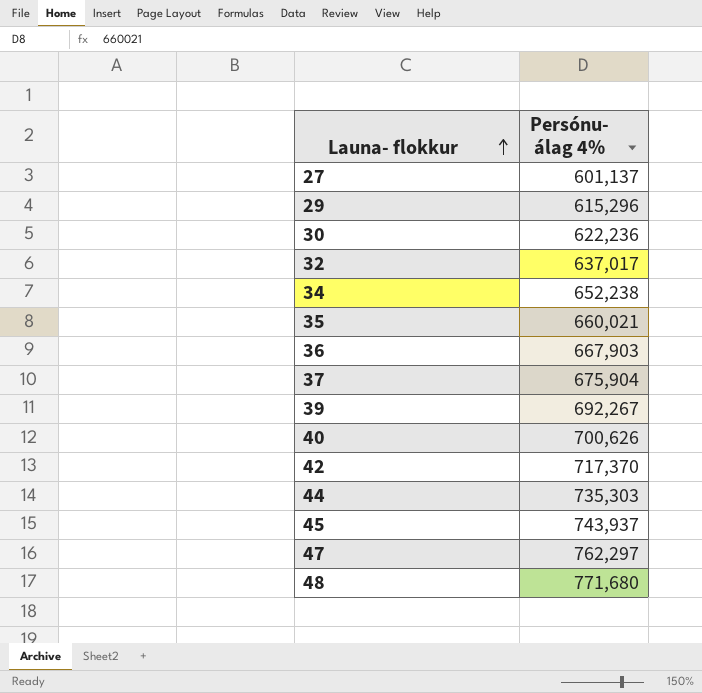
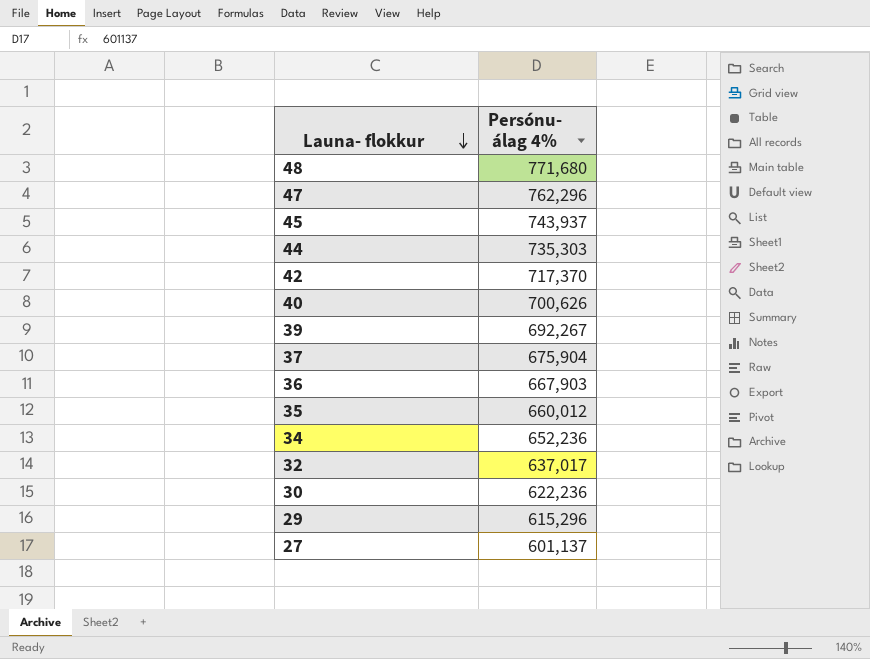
row order: Launa- flokkur ascending -> Launa- flokkur descending
47 | Persónu- álag 4%: 762,297 -> 762,296
35 | Persónu- álag 4%: 660,021 -> 660,012
34 | Persónu- álag 4%: 652,238 -> 652,236

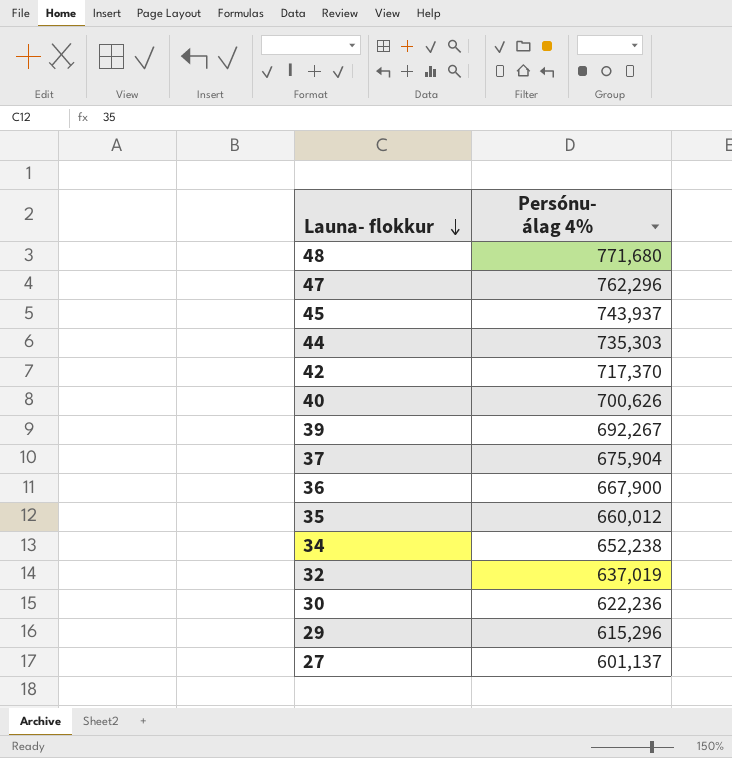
36 | Persónu- álag 4%: 667,903 -> 667,900
34 | Persónu- álag 4%: 652,236 -> 652,238
32 | Persónu- álag 4%: 637,017 -> 637,019

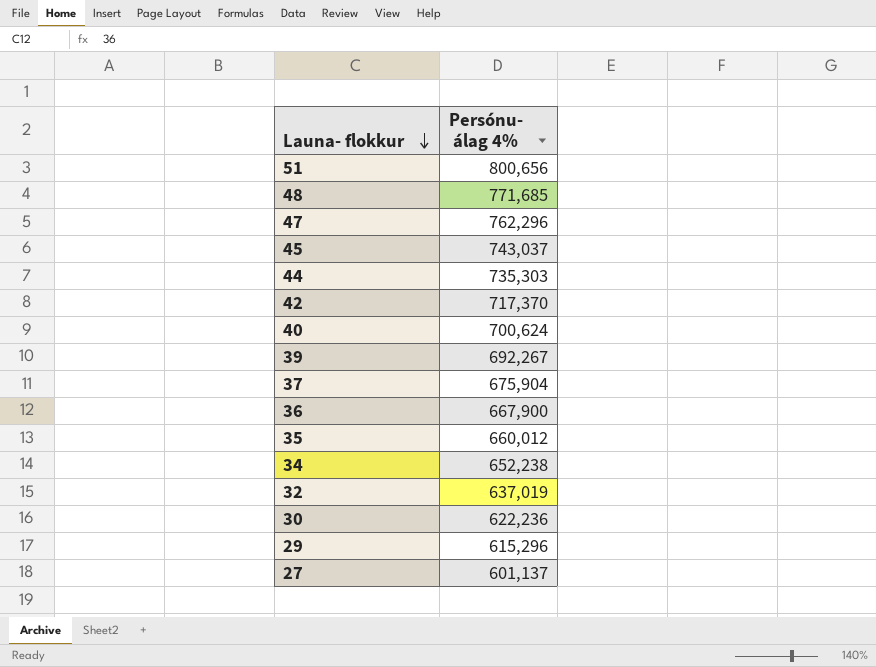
row 51: none -> 800,656
48 | Persónu- álag 4%: 771,680 -> 771,685
45 | Persónu- álag 4%: 743,937 -> 743,037
40 | Persónu- álag 4%: 700,626 -> 700,624

